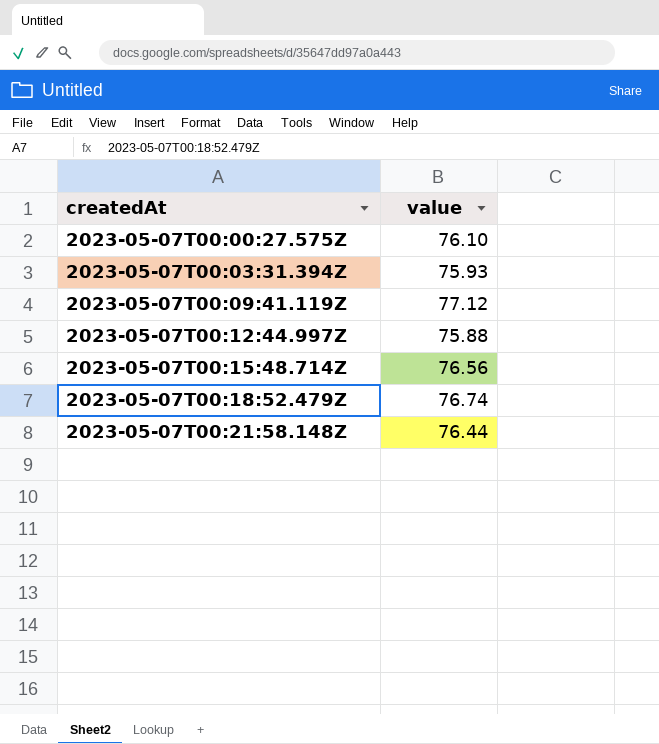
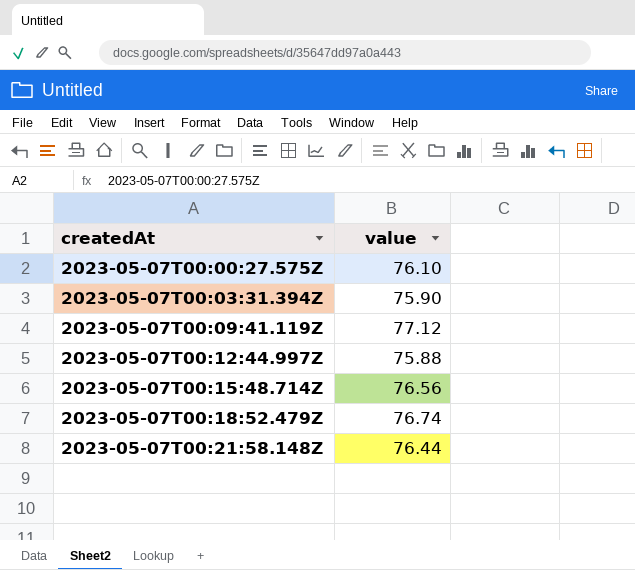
2023-05-07T00:03:31.394Z | value: 75.93 -> 75.90

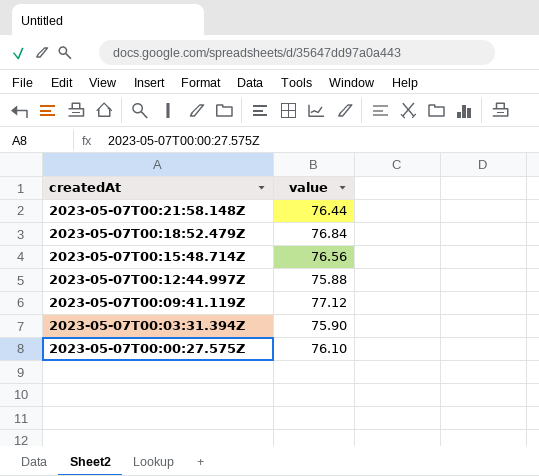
row order: createdAt ascending -> createdAt descending
2023-05-07T00:18:52.479Z | value: 76.74 -> 76.84

